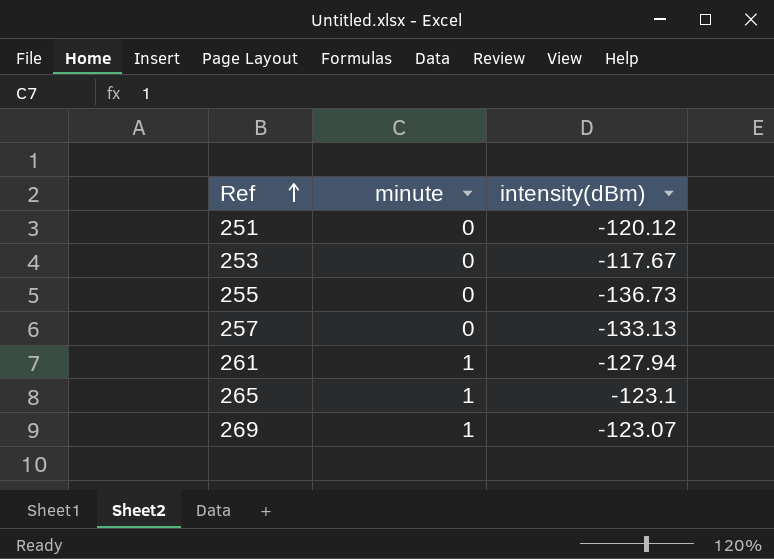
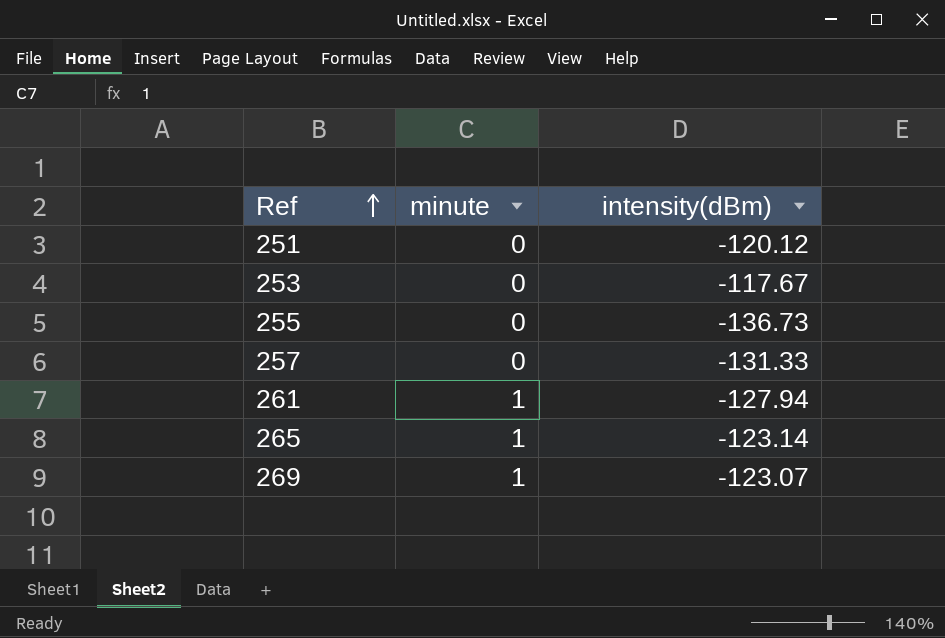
257 | intensity(dBm): -133.13 -> -131.33
265 | intensity(dBm): -123.1 -> -123.14

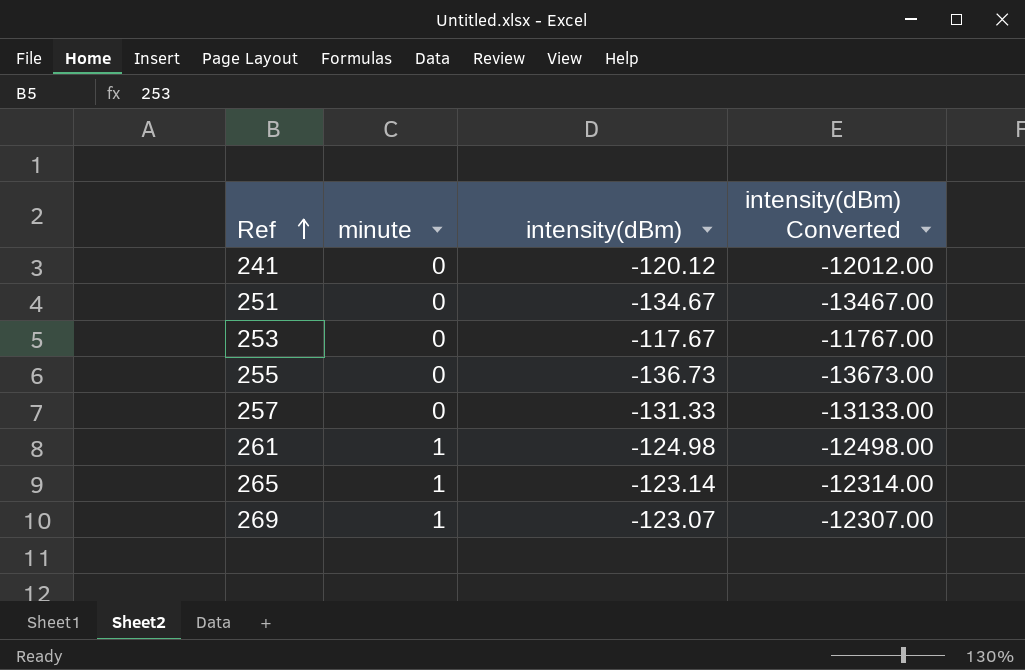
column intensity(dBm) Converted | formula: none -> [intensity(dBm)] * 100
row 241: none -> 0 | -120.12 | -12012.00
251 | intensity(dBm): -120.12 -> -134.67
261 | intensity(dBm): -127.94 -> -124.98

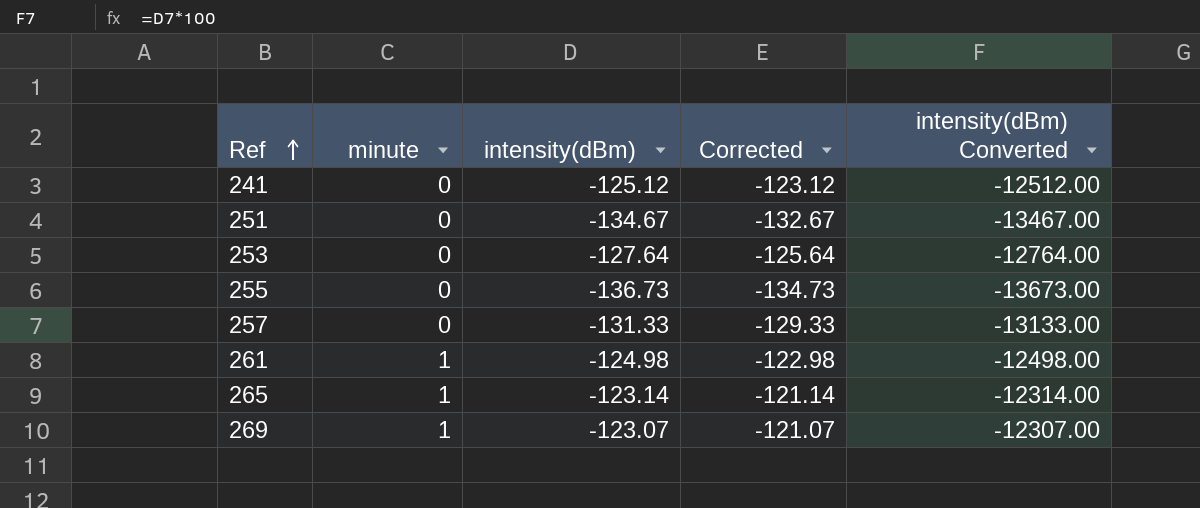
column Corrected | formula: none -> [intensity(dBm)] + 2
241 | intensity(dBm): -120.12 -> -125.12
241 | intensity(dBm) Converted: -12012.00 -> -12512.00
253 | intensity(dBm): -117.67 -> -127.64
253 | intensity(dBm) Converted: -11767.00 -> -12764.00

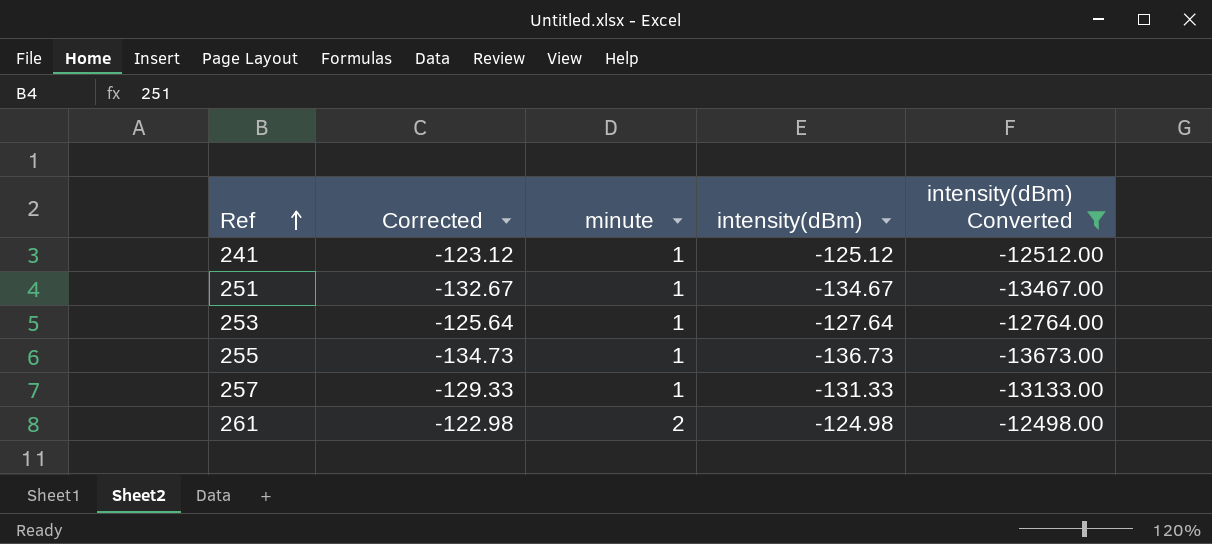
filter: none -> intensity(dBm) Converted <= -12498.00
column Corrected | position: 4 -> 2
241 | minute: 0 -> 1
251 | minute: 0 -> 1
253 | minute: 0 -> 1
255 | minute: 0 -> 1
257 | minute: 0 -> 1
261 | minute: 1 -> 2

